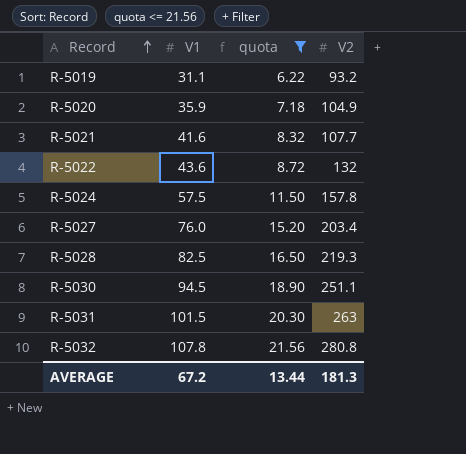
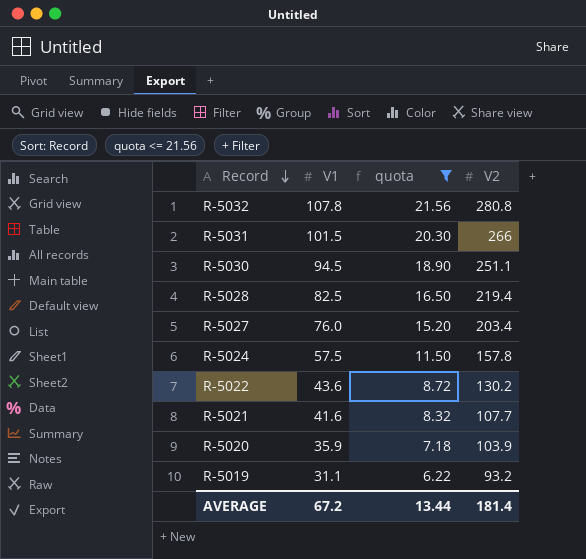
row order: Record ascending -> Record descending
R-5031 | V2: 263 -> 266
R-5028 | V2: 219.3 -> 219.4
R-5022 | V2: 132 -> 130.2
R-5020 | V2: 104.9 -> 103.9
AVERAGE | V2: 181.3 -> 181.4

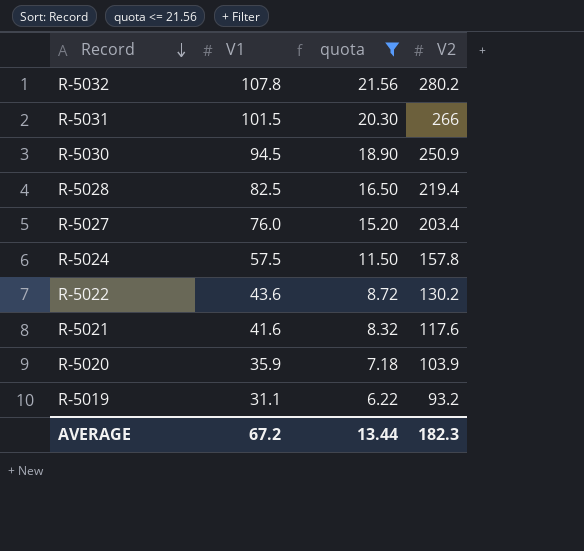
R-5032 | V2: 280.8 -> 280.2
R-5030 | V2: 251.1 -> 250.9
R-5021 | V2: 107.7 -> 117.6
AVERAGE | V2: 181.4 -> 182.3

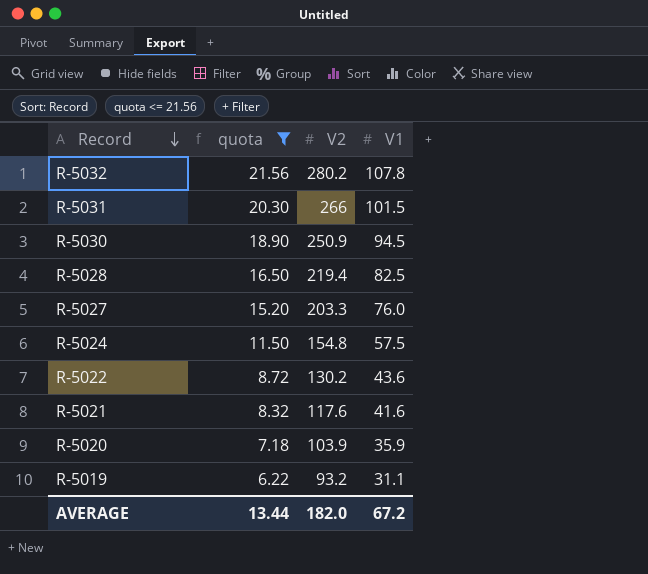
column V1 | position: 2 -> 4
R-5027 | V2: 203.4 -> 203.3
R-5024 | V2: 157.8 -> 154.8
AVERAGE | V2: 182.3 -> 182.0

